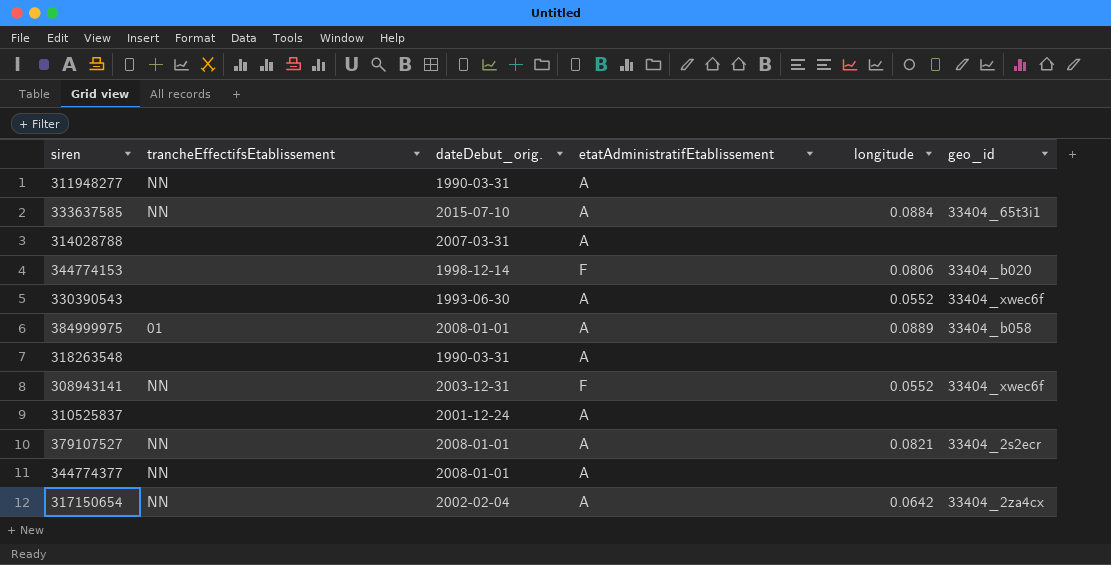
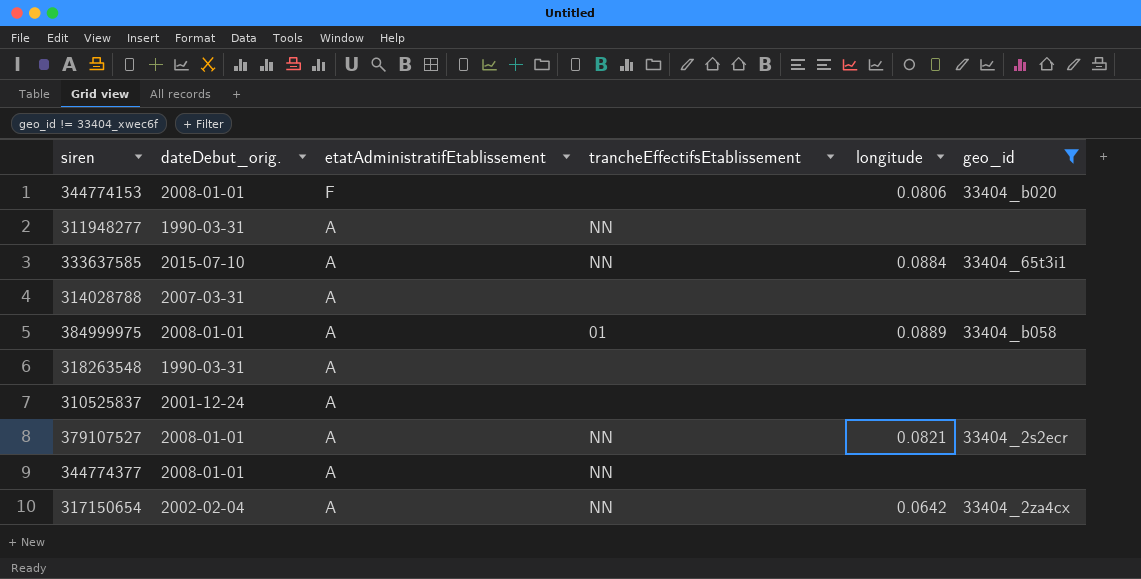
filter: none -> geo_id != 33404_xwec6f
row order: none -> etatAdministratifEtablissement descending
column trancheEffectifsEtablissement | position: 2 -> 4
344774153 | dateDebut_orig.: 1998-12-14 -> 2008-01-01

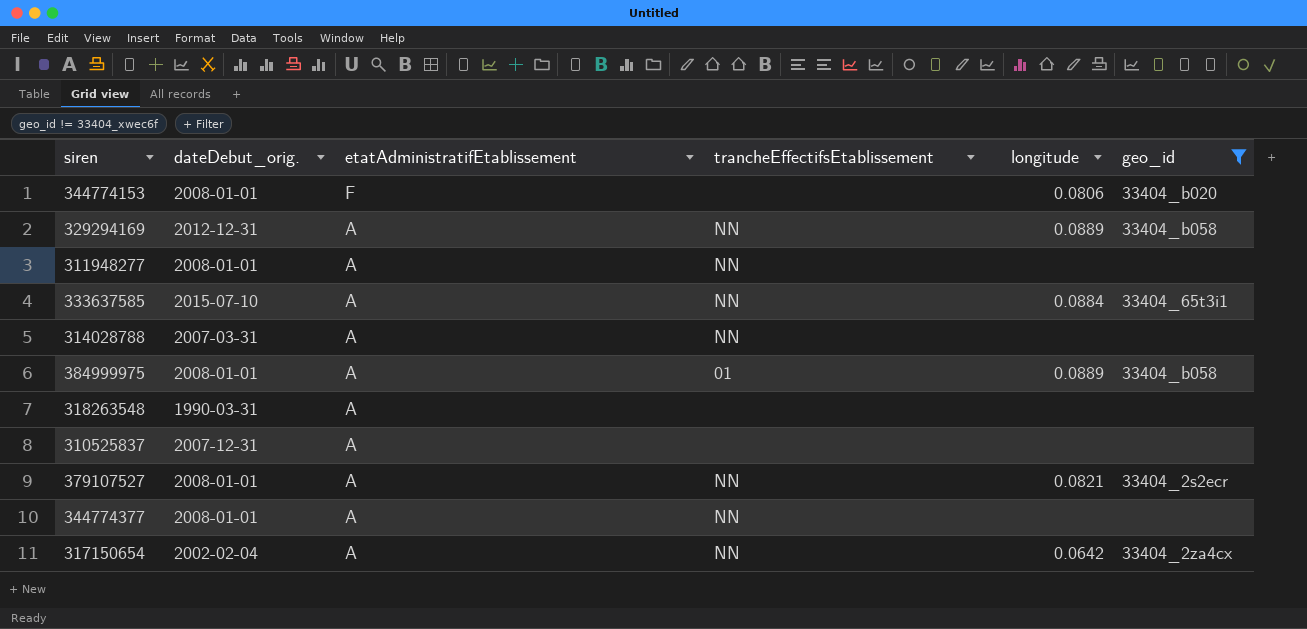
row 329294169: none -> 2012-12-31 | A | NN | 0.0889 | 33404_b058
311948277 | dateDebut_orig.: 1990-03-31 -> 2008-01-01
314028788 | trancheEffectifsEtablissement: none -> NN
310525837 | dateDebut_orig.: 2001-12-24 -> 2007-12-31

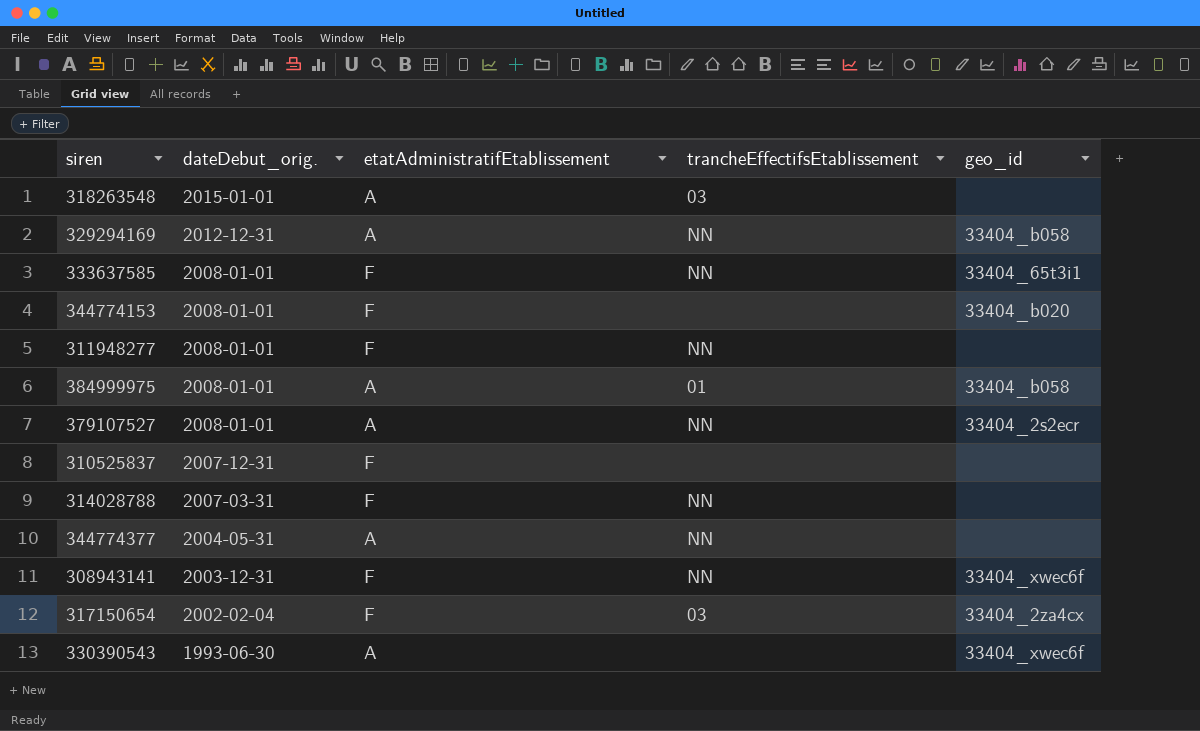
filter: geo_id != 33404_xwec6f -> none
row order: etatAdministratifEtablissement descending -> dateDebut_orig. descending
column longitude | position: 5 -> none
318263548 | dateDebut_orig.: 1990-03-31 -> 2015-01-01
318263548 | trancheEffectifsEtablissement: none -> 03
333637585 | dateDebut_orig.: 2015-07-10 -> 2008-01-01
333637585 | etatAdministratifEtablissement: A -> F
311948277 | etatAdministratifEtablissement: A -> F
310525837 | etatAdministratifEtablissement: A -> F
314028788 | etatAdministratifEtablissement: A -> F
344774377 | dateDebut_orig.: 2008-01-01 -> 2004-05-31
317150654 | etatAdministratifEtablissement: A -> F
317150654 | trancheEffectifsEtablissement: NN -> 03

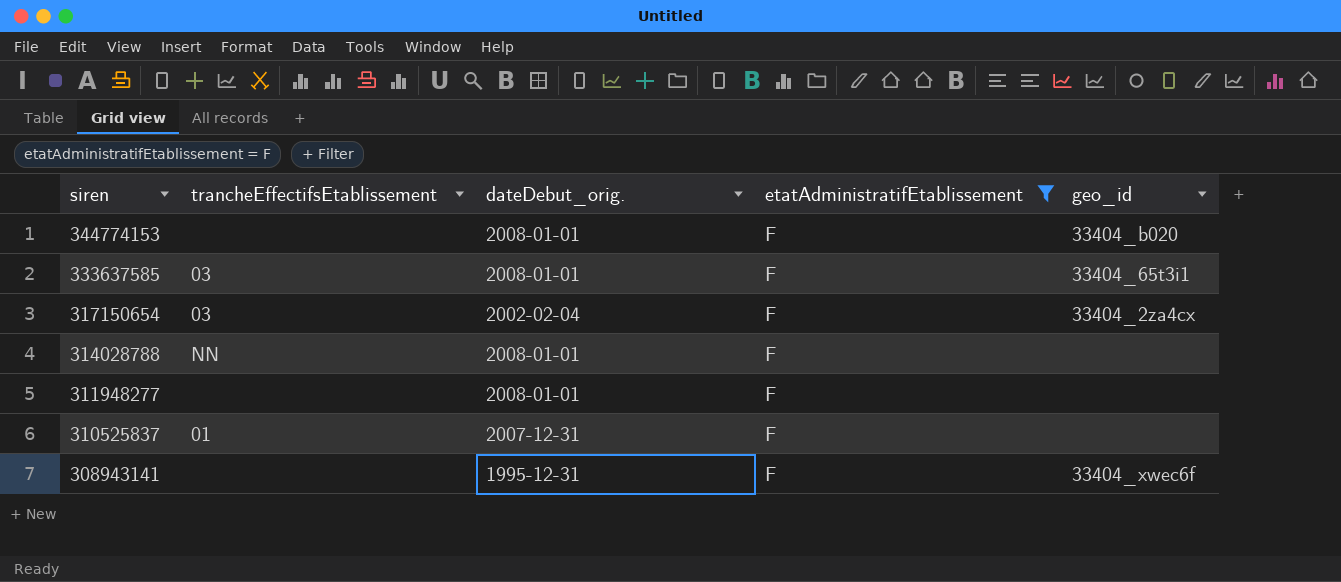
filter: none -> etatAdministratifEtablissement = F
row order: dateDebut_orig. descending -> siren descending
column trancheEffectifsEtablissement | position: 4 -> 2
333637585 | trancheEffectifsEtablissement: NN -> 03
314028788 | dateDebut_orig.: 2007-03-31 -> 2008-01-01
311948277 | trancheEffectifsEtablissement: NN -> none
310525837 | trancheEffectifsEtablissement: none -> 01
308943141 | trancheEffectifsEtablissement: NN -> none
308943141 | dateDebut_orig.: 2003-12-31 -> 1995-12-31

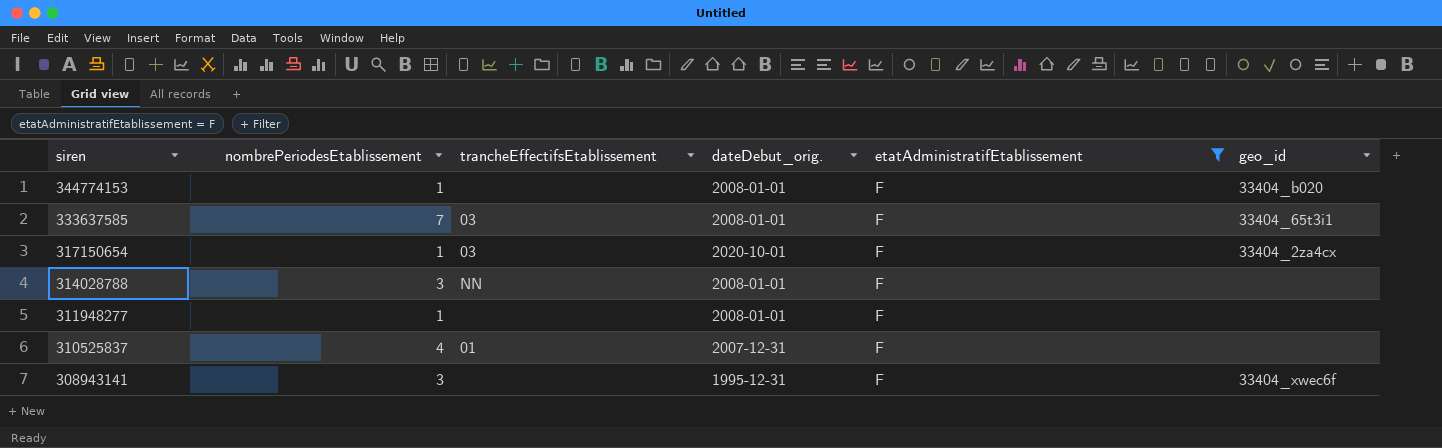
column nombrePeriodesEtablissement | position: none -> 2
317150654 | dateDebut_orig.: 2002-02-04 -> 2020-10-01

